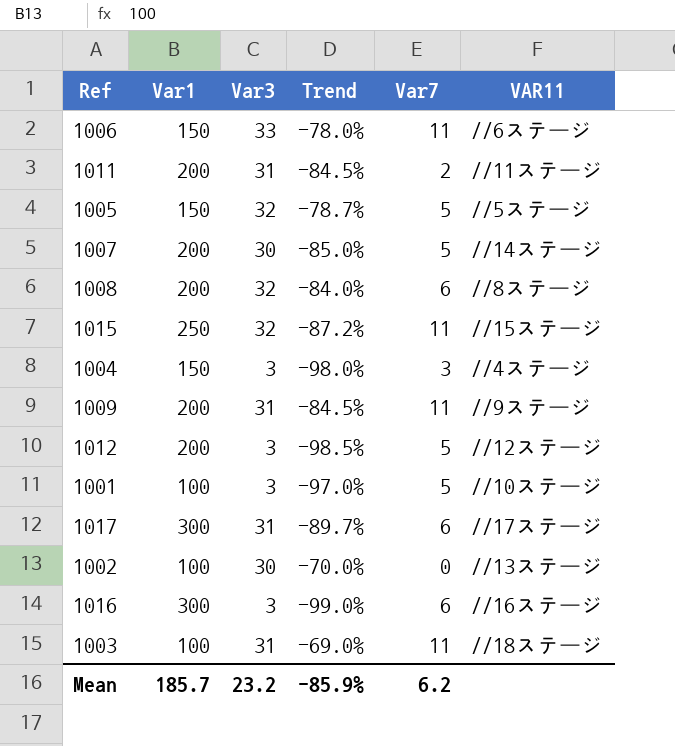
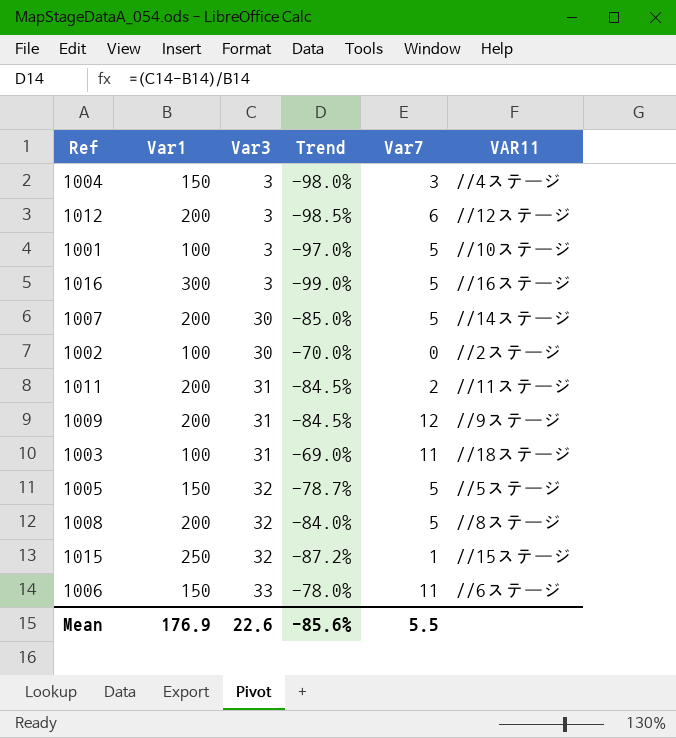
row order: none -> Var3 ascending
row 1017: 300 | 31 | -89.7% | 6 | //17ステージ -> none
1012 | Var7: 5 -> 6
1016 | Var7: 6 -> 5
1002 | VAR11: //13ステージ -> //2ステージ
1009 | Var7: 11 -> 12
1008 | Var7: 6 -> 5
1015 | Var7: 11 -> 1
Mean | Var1: 185.7 -> 176.9
Mean | Var3: 23.2 -> 22.6
Mean | Trend: -85.9% -> -85.6%
Mean | Var7: 6.2 -> 5.5

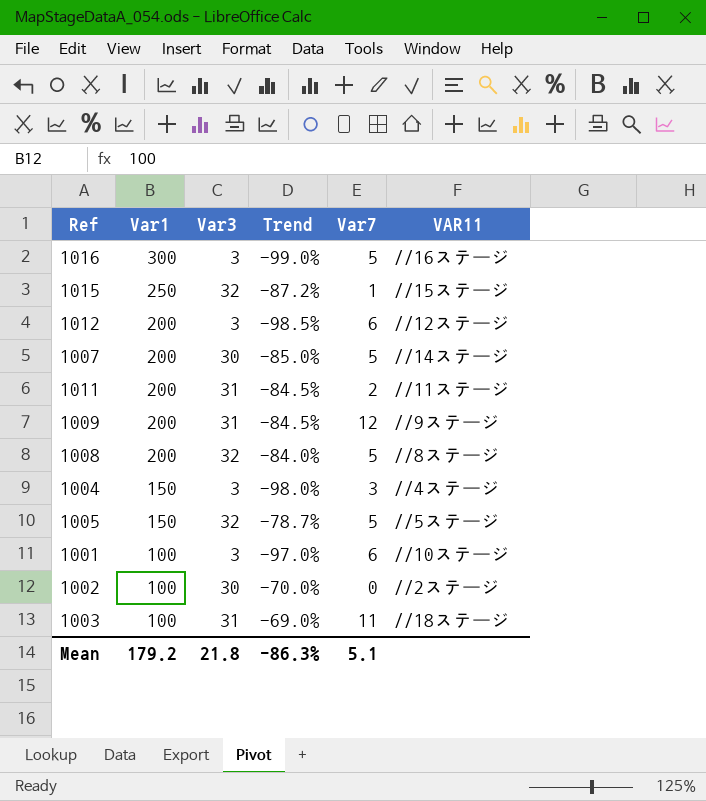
row order: Var3 ascending -> Var1 descending
row 1006: 150 | 33 | -78.0% | 11 | //6ステージ -> none
1001 | Var7: 5 -> 6
Mean | Var1: 176.9 -> 179.2
Mean | Var3: 22.6 -> 21.8
Mean | Trend: -85.6% -> -86.3%
Mean | Var7: 5.5 -> 5.1

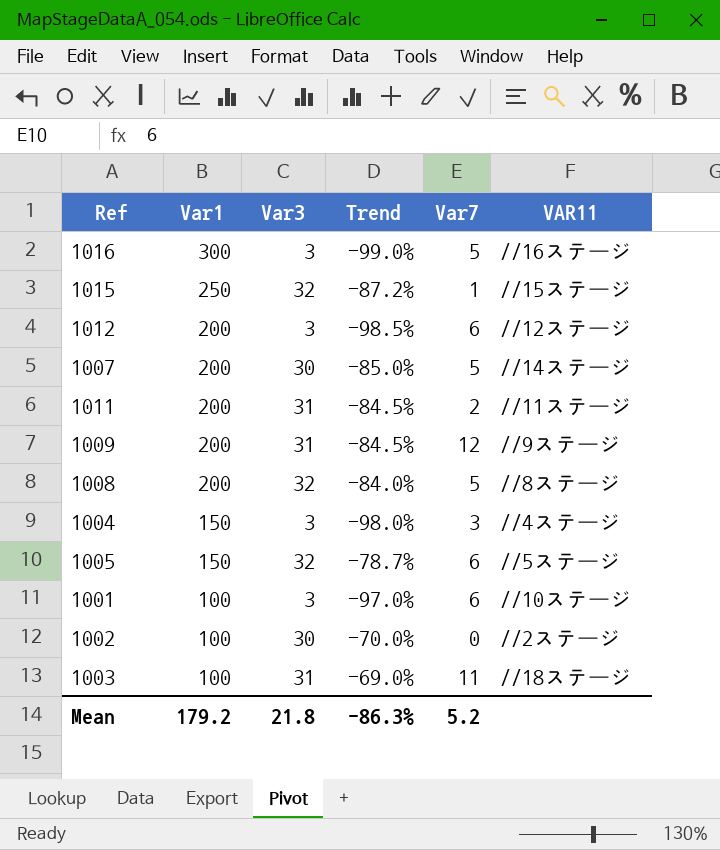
1005 | Var7: 5 -> 6
Mean | Var7: 5.1 -> 5.2

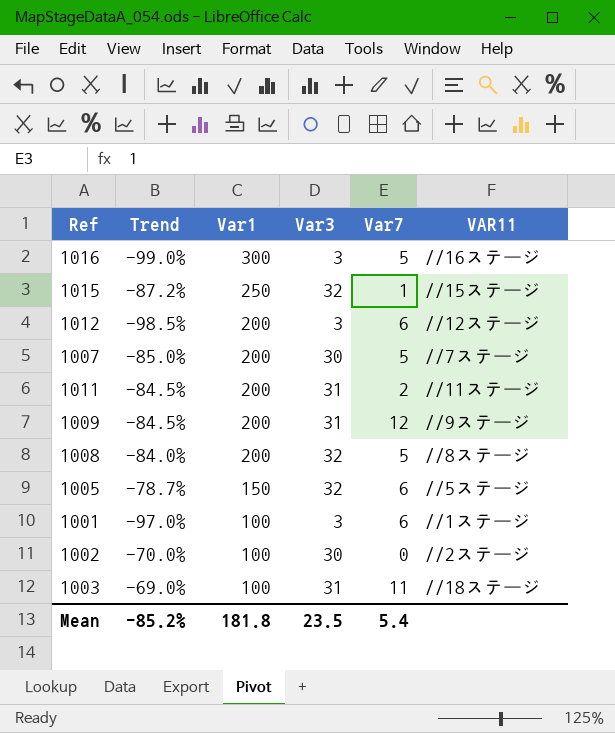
column Trend | position: 4 -> 2
row 1004: 150 | 3 | -98.0% | 3 | //4ステージ -> none
1007 | VAR11: //14ステージ -> //7ステージ
1001 | VAR11: //10ステージ -> //1ステージ
Mean | Trend: -86.3% -> -85.2%
Mean | Var1: 179.2 -> 181.8
Mean | Var3: 21.8 -> 23.5
Mean | Var7: 5.2 -> 5.4

